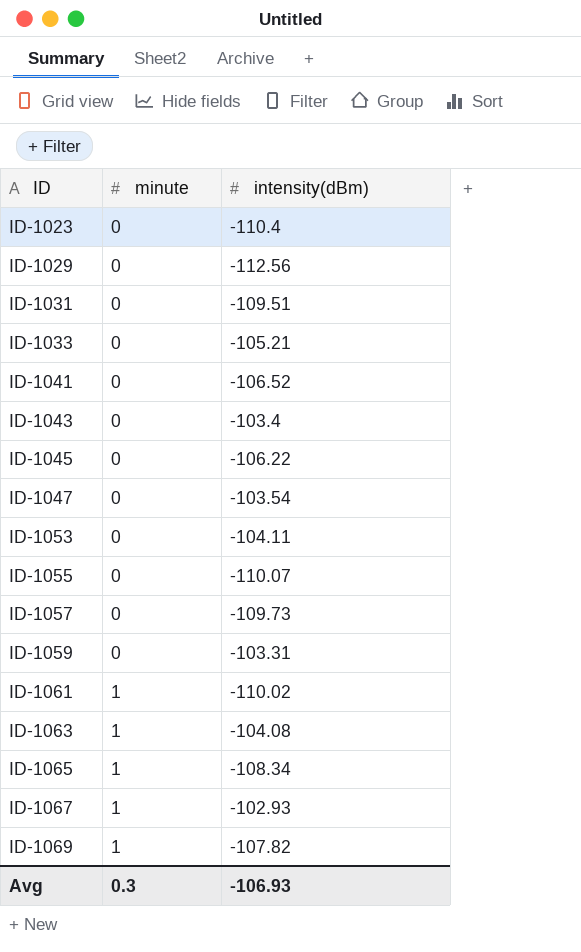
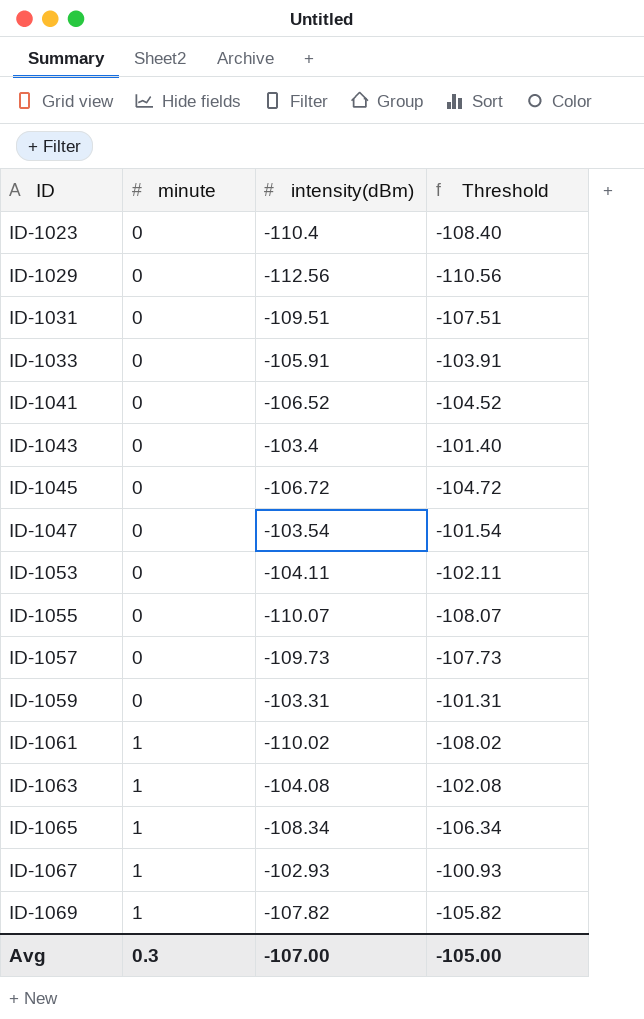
column Threshold | formula: none -> [intensity(dBm)] + 2
ID-1033 | intensity(dBm): -105.21 -> -105.91
ID-1045 | intensity(dBm): -106.22 -> -106.72
Avg | intensity(dBm): -106.93 -> -107.00

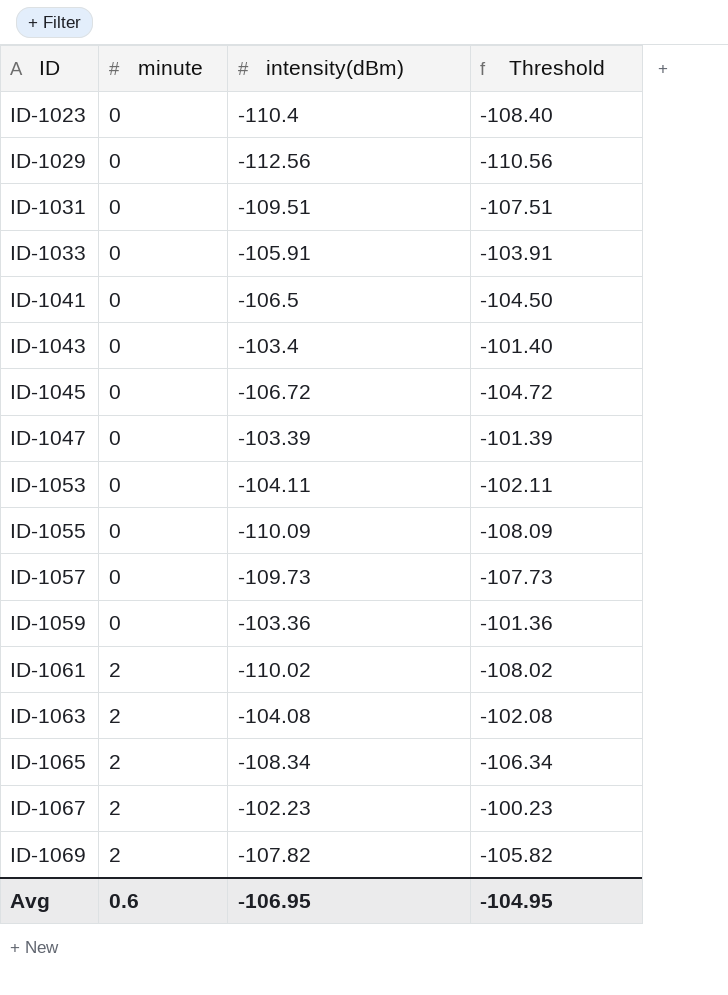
ID-1041 | intensity(dBm): -106.52 -> -106.5
ID-1041 | Threshold: -104.52 -> -104.50
ID-1047 | intensity(dBm): -103.54 -> -103.39
ID-1047 | Threshold: -101.54 -> -101.39
ID-1055 | intensity(dBm): -110.07 -> -110.09
ID-1055 | Threshold: -108.07 -> -108.09
ID-1059 | intensity(dBm): -103.31 -> -103.36
ID-1059 | Threshold: -101.31 -> -101.36
ID-1061 | minute: 1 -> 2
ID-1063 | minute: 1 -> 2
ID-1065 | minute: 1 -> 2
ID-1067 | minute: 1 -> 2
ID-1067 | intensity(dBm): -102.93 -> -102.23
ID-1067 | Threshold: -100.93 -> -100.23
ID-1069 | minute: 1 -> 2
Avg | minute: 0.3 -> 0.6
Avg | intensity(dBm): -107.00 -> -106.95
Avg | Threshold: -105.00 -> -104.95

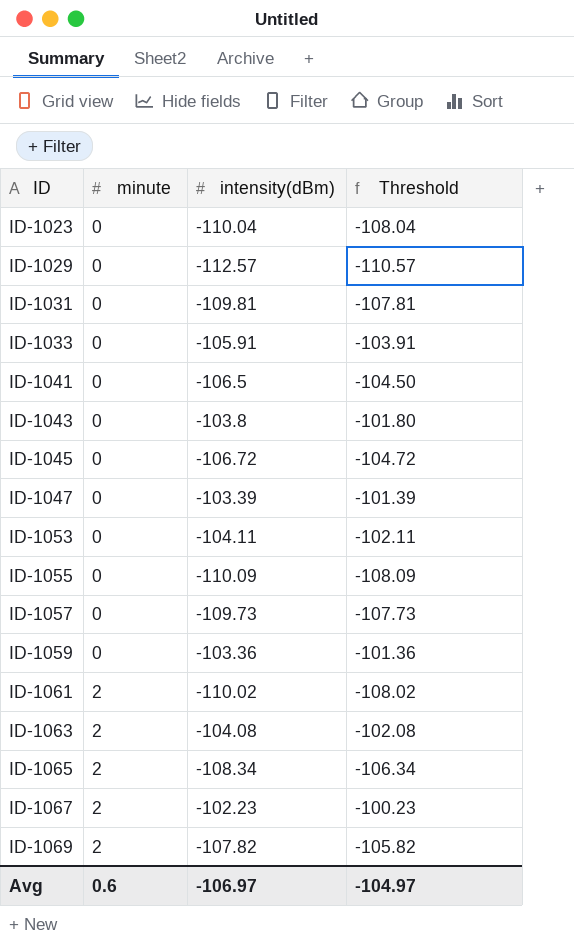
ID-1023 | intensity(dBm): -110.4 -> -110.04
ID-1023 | Threshold: -108.40 -> -108.04
ID-1029 | intensity(dBm): -112.56 -> -112.57
ID-1029 | Threshold: -110.56 -> -110.57
ID-1031 | intensity(dBm): -109.51 -> -109.81
ID-1031 | Threshold: -107.51 -> -107.81
ID-1043 | intensity(dBm): -103.4 -> -103.8
ID-1043 | Threshold: -101.40 -> -101.80
Avg | intensity(dBm): -106.95 -> -106.97
Avg | Threshold: -104.95 -> -104.97

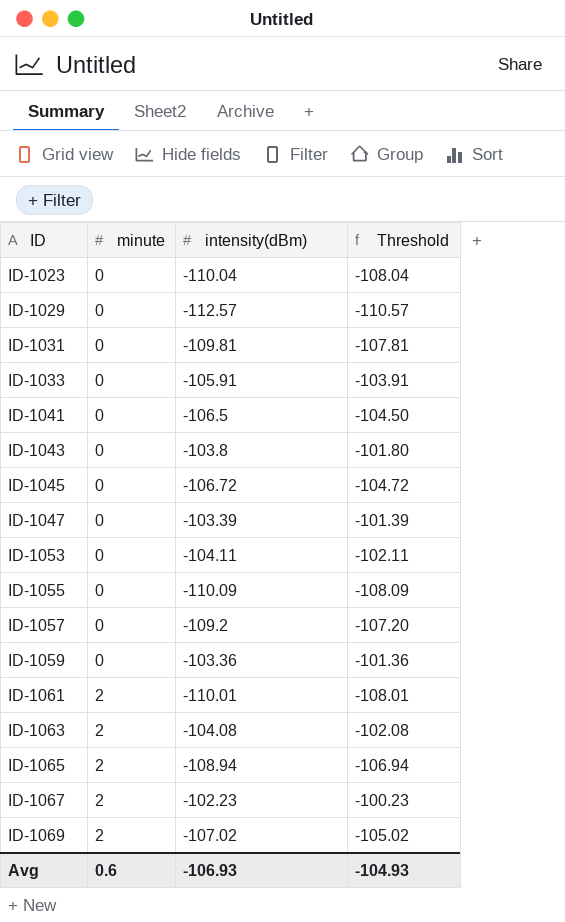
ID-1057 | intensity(dBm): -109.73 -> -109.2
ID-1057 | Threshold: -107.73 -> -107.20
ID-1061 | intensity(dBm): -110.02 -> -110.01
ID-1061 | Threshold: -108.02 -> -108.01
ID-1065 | intensity(dBm): -108.34 -> -108.94
ID-1065 | Threshold: -106.34 -> -106.94
ID-1069 | intensity(dBm): -107.82 -> -107.02
ID-1069 | Threshold: -105.82 -> -105.02
Avg | intensity(dBm): -106.97 -> -106.93
Avg | Threshold: -104.97 -> -104.93

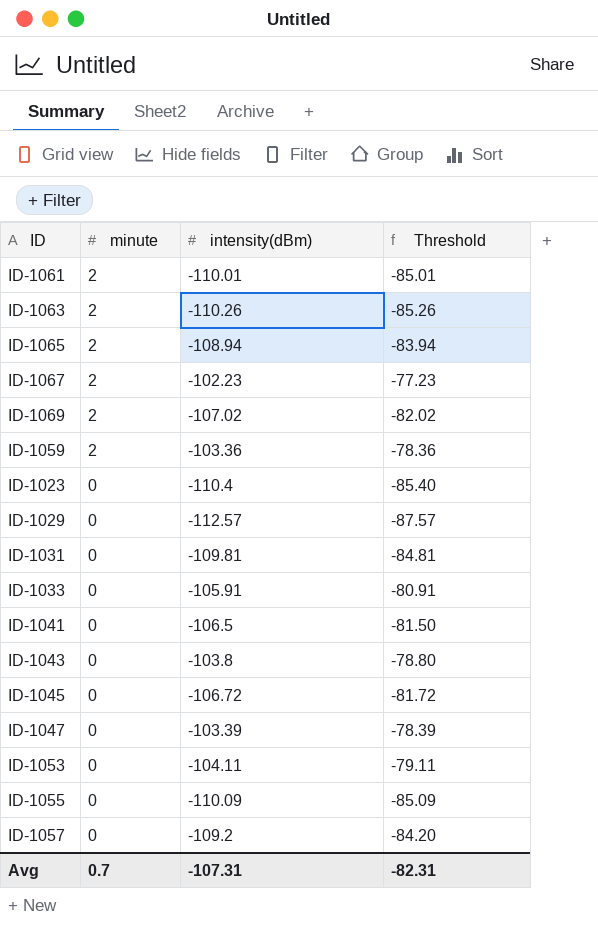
row order: ID ascending -> minute descending
column Threshold | formula: [intensity(dBm)] + 2 -> [intensity(dBm)] + 25
ID-1063 | intensity(dBm): -104.08 -> -110.26
ID-1059 | minute: 0 -> 2
ID-1023 | intensity(dBm): -110.04 -> -110.4
Avg | minute: 0.6 -> 0.7
Avg | intensity(dBm): -106.93 -> -107.31
Avg | Threshold: -104.93 -> -82.31

